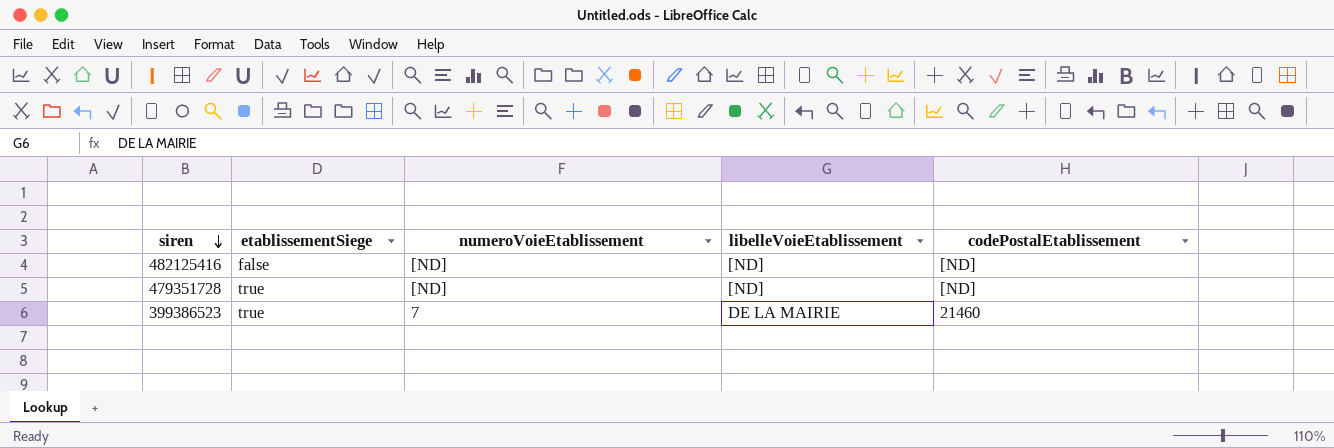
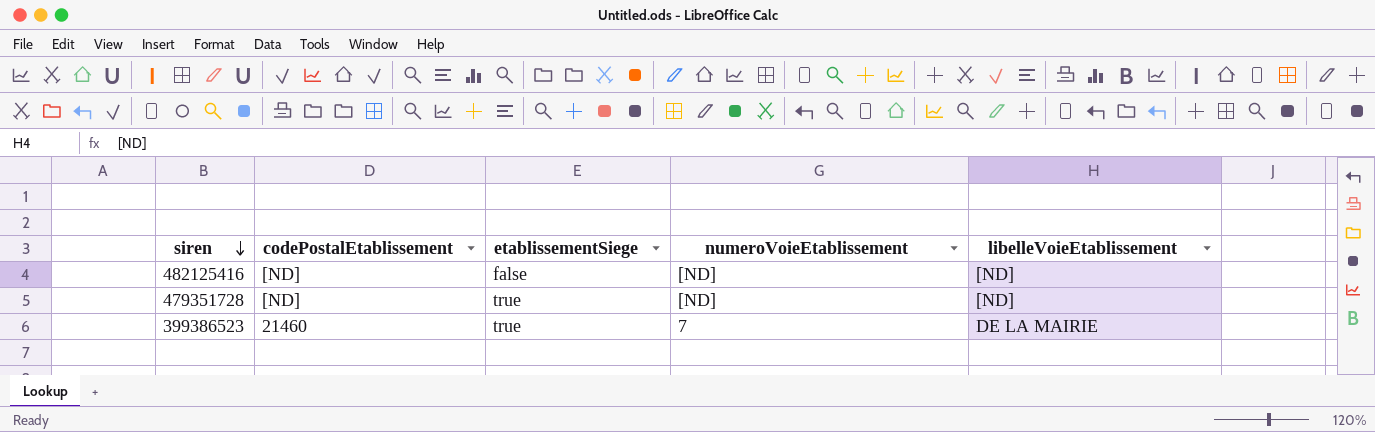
column codePostalEtablissement | position: 5 -> 2

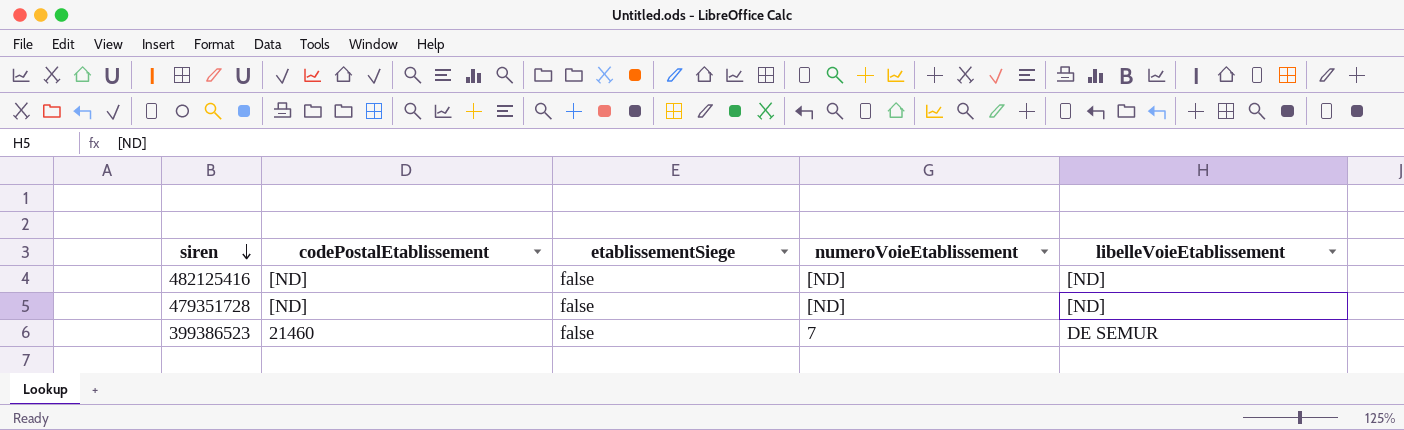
479351728 | etablissementSiege: true -> false
399386523 | etablissementSiege: true -> false
399386523 | libelleVoieEtablissement: DE LA MAIRIE -> DE SEMUR

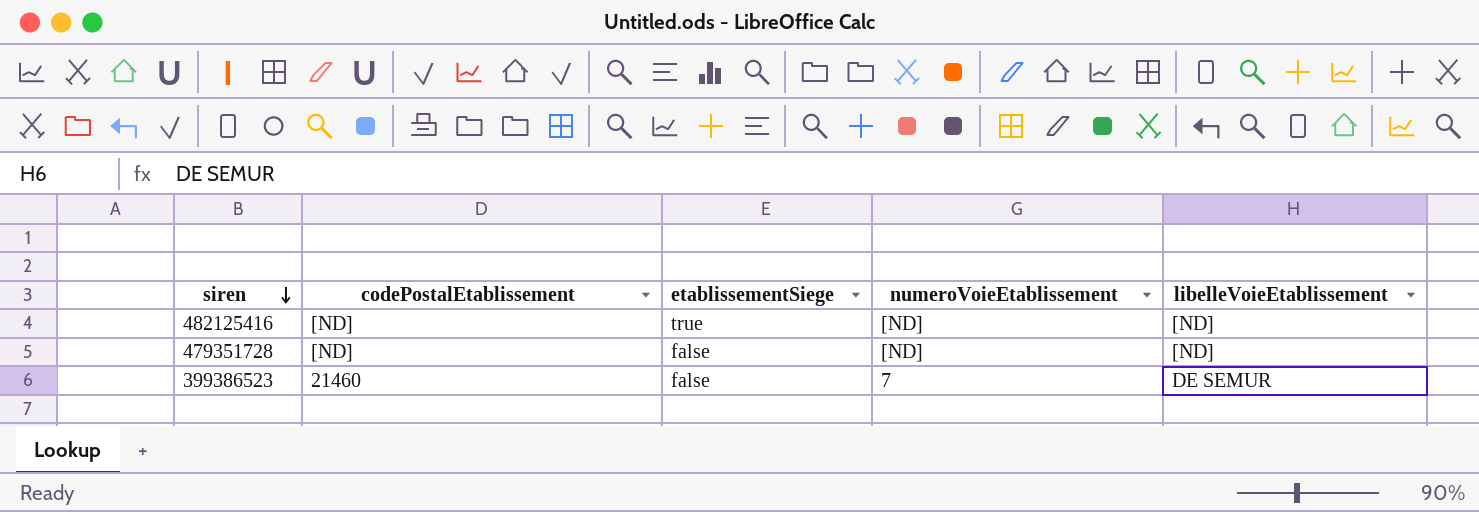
482125416 | etablissementSiege: false -> true

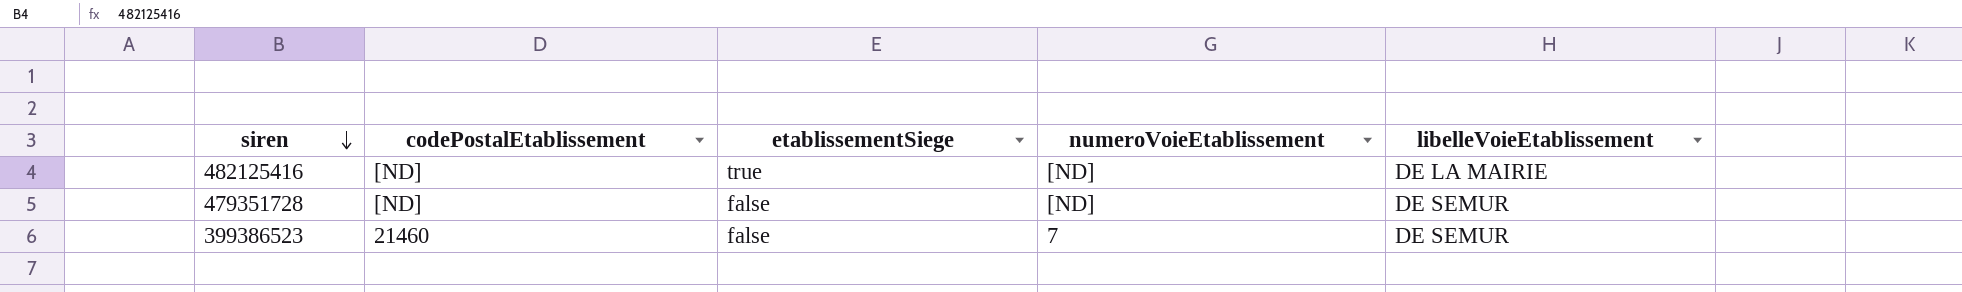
482125416 | libelleVoieEtablissement: [ND] -> DE LA MAIRIE
479351728 | libelleVoieEtablissement: [ND] -> DE SEMUR

